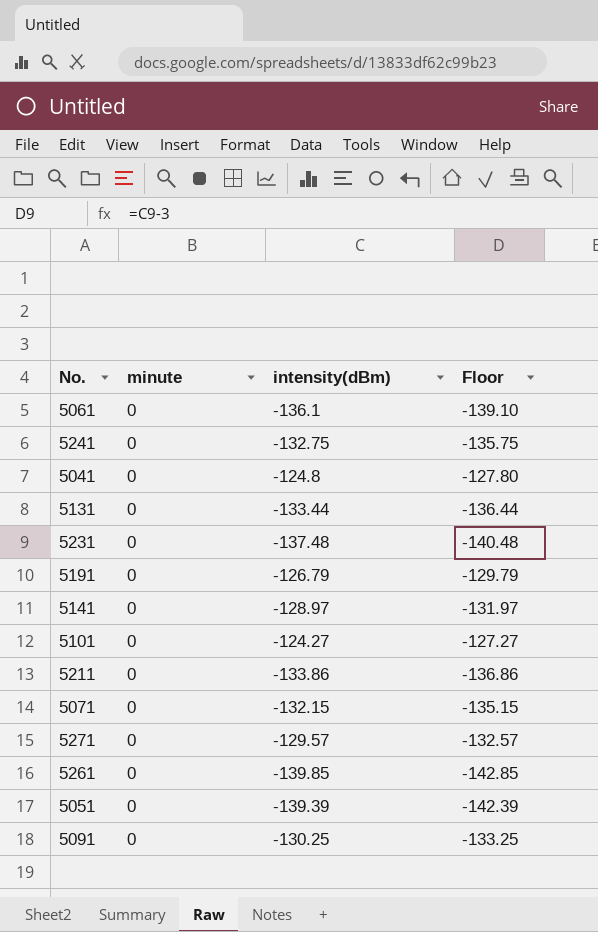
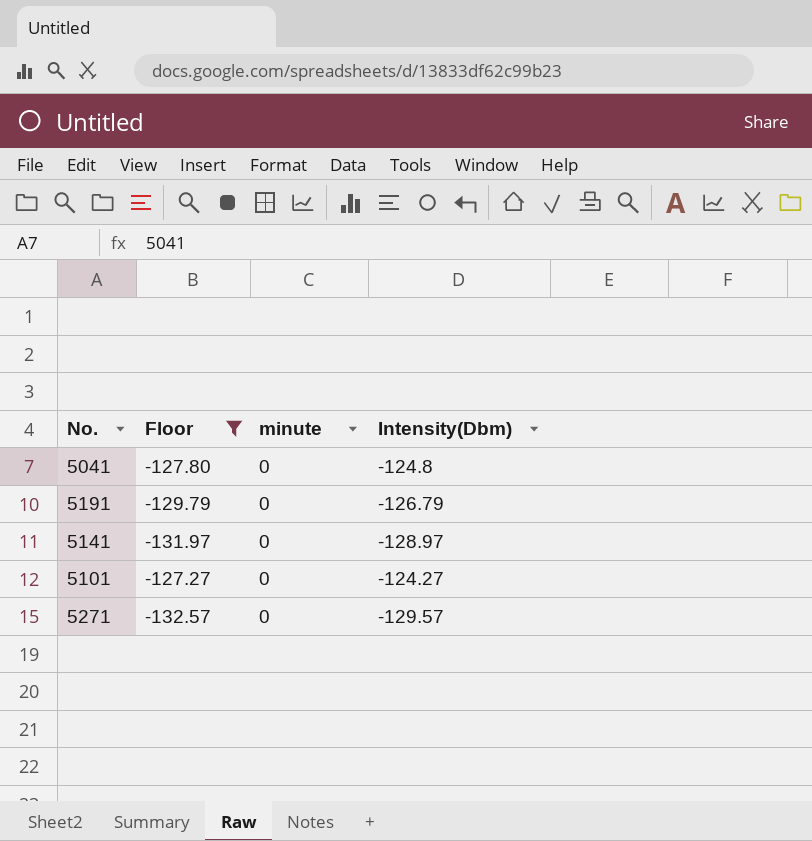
filter: none -> Floor >= -132.57
column Floor | position: 4 -> 2
column name: intensity(dBm) -> Intensity(Dbm)

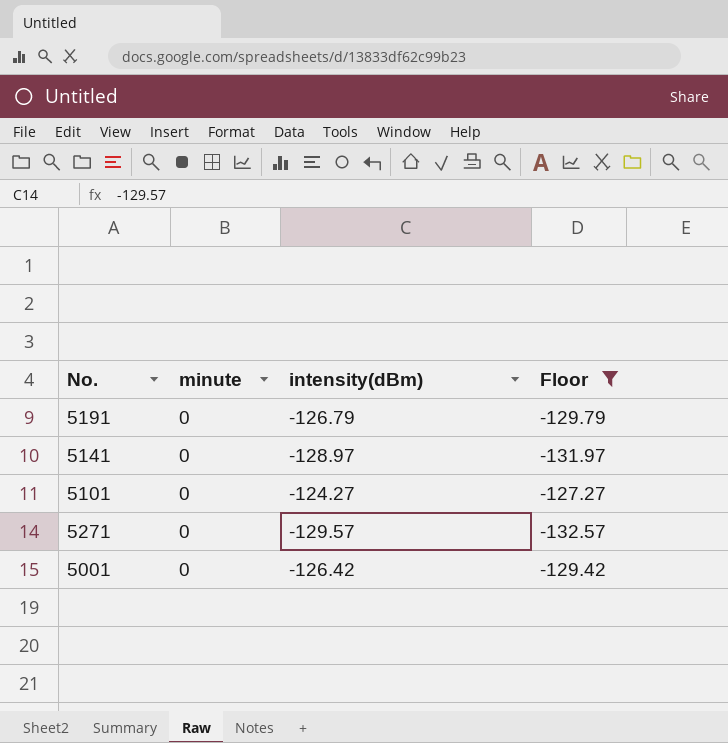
column name: Intensity(Dbm) -> intensity(dBm)
column Floor | position: 2 -> 4
row 5041: -127.80 | 0 | -124.8 -> none
row 5001: none -> 0 | -126.42 | -129.42

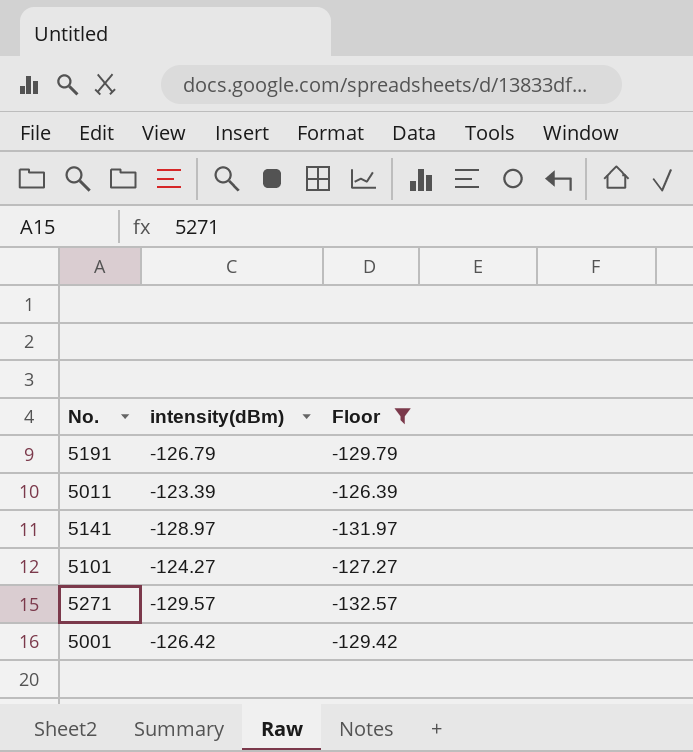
column minute | position: 2 -> none
row 5011: none -> -123.39 | -126.39

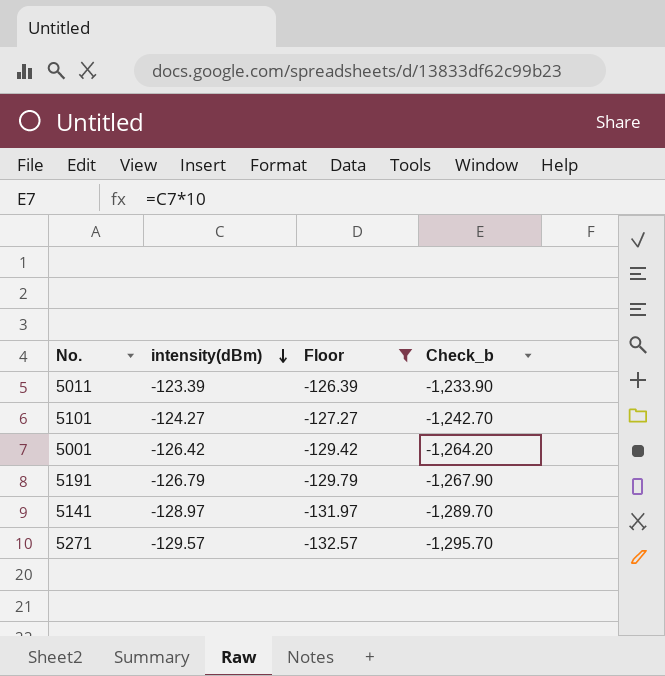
row order: none -> intensity(dBm) descending
column Check_b | formula: none -> [intensity(dBm)] * 10

